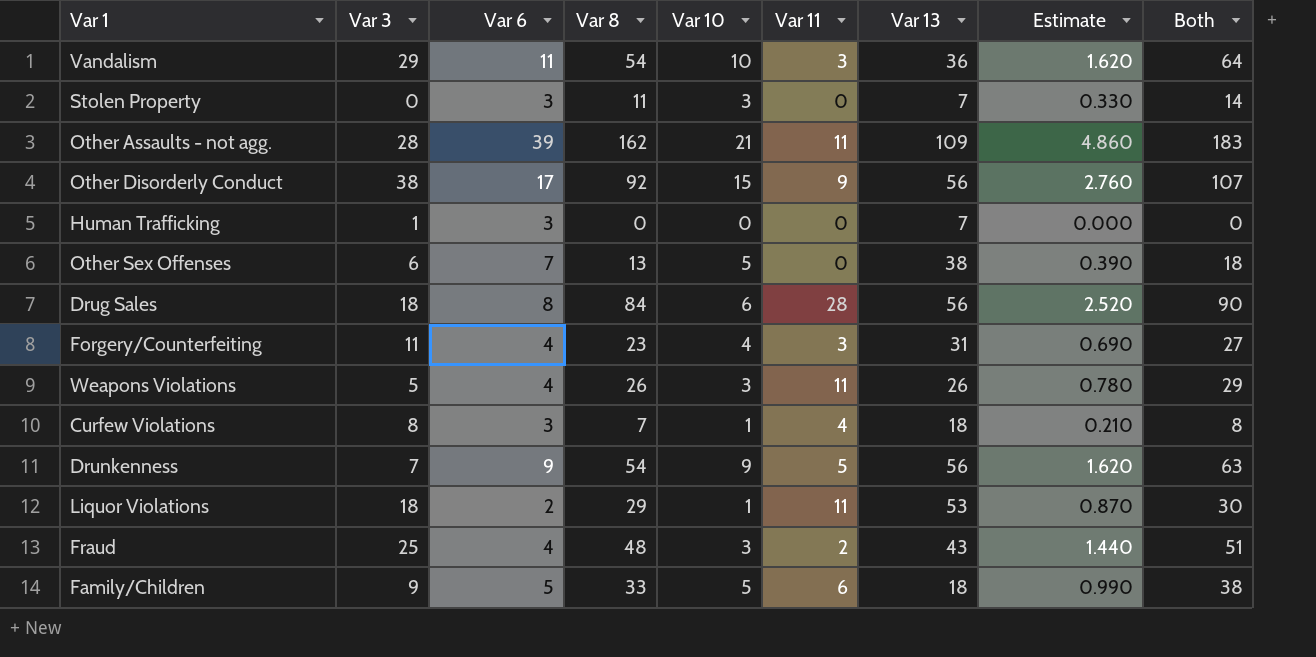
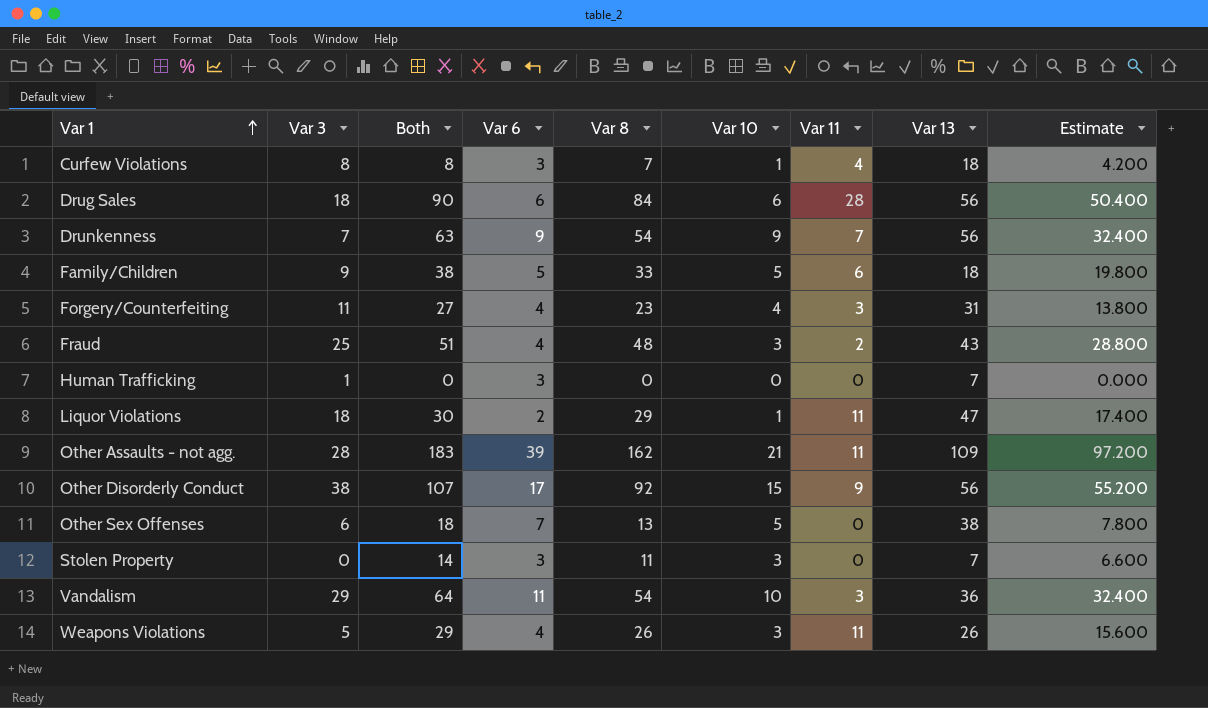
row order: none -> Var 1 ascending
column Both | position: 9 -> 3
column Estimate | formula: [Var 8] * 0.03 -> [Var 8] * 0.6
Drug Sales | Var 6: 8 -> 6
Drunkenness | Var 11: 5 -> 7
Liquor Violations | Var 13: 53 -> 47

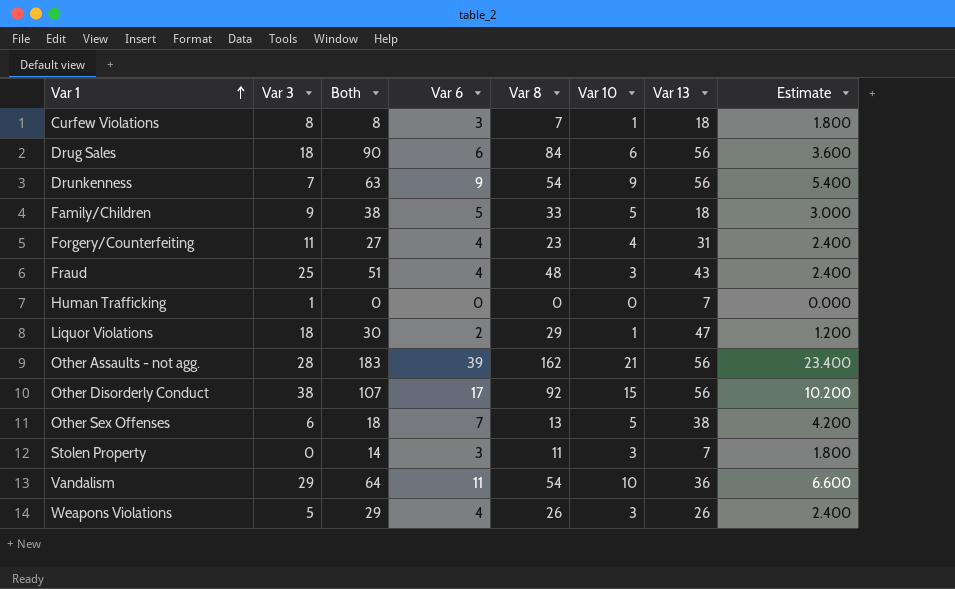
column Var 11 | position: 7 -> none
column Estimate | formula: [Var 8] * 0.6 -> [Var 6] * 0.6
Human Trafficking | Var 6: 3 -> 0
Other Assaults - not agg. | Var 13: 109 -> 56

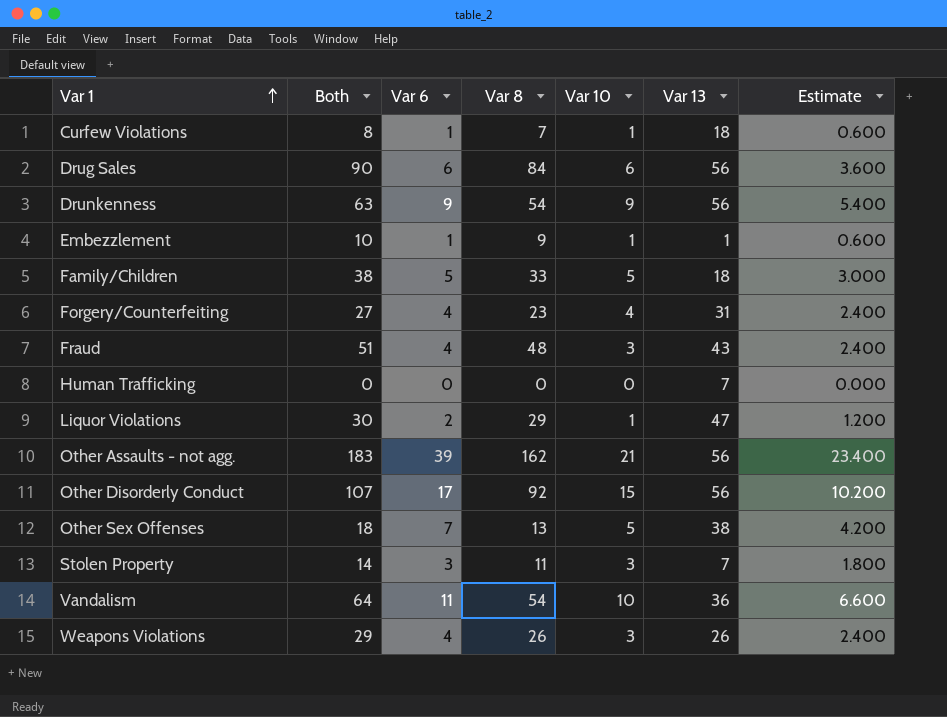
column Var 3 | position: 2 -> none
Curfew Violations | Var 6: 3 -> 1
Curfew Violations | Estimate: 1.800 -> 0.600
row Embezzlement: none -> 10 | 1 | 9 | 1 | 1 | 0.600

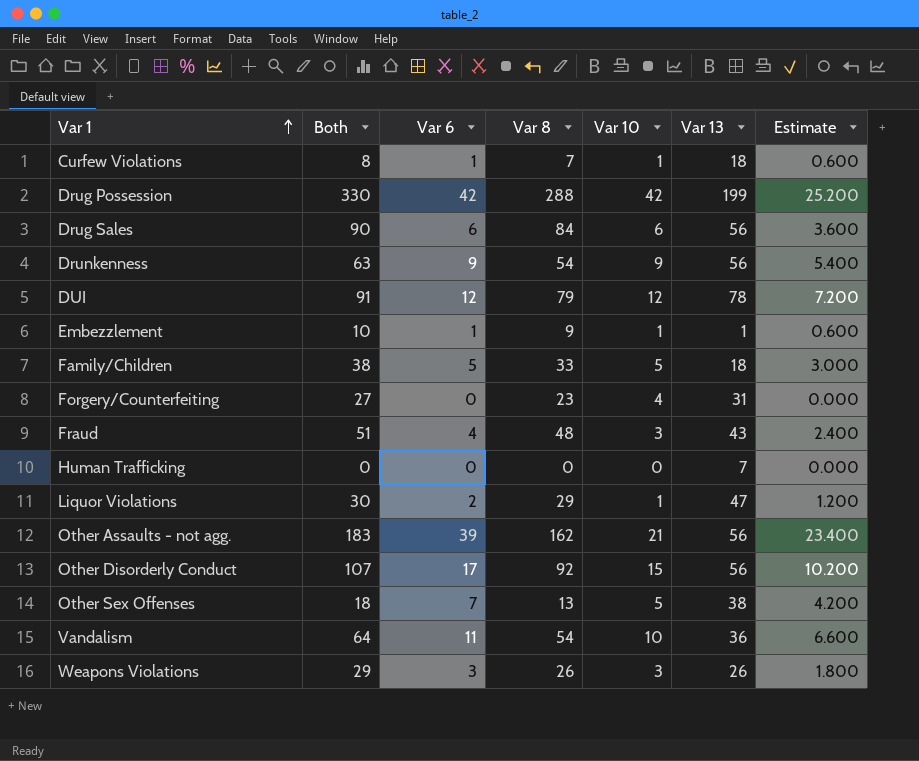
row Stolen Property: 14 | 3 | 11 | 3 | 7 | 1.800 -> none
row Drug Possession: none -> 330 | 42 | 288 | 42 | 199 | 25.200
row DUI: none -> 91 | 12 | 79 | 12 | 78 | 7.200
Forgery/Counterfeiting | Var 6: 4 -> 0
Forgery/Counterfeiting | Estimate: 2.400 -> 0.000
Weapons Violations | Var 6: 4 -> 3
Weapons Violations | Estimate: 2.400 -> 1.800

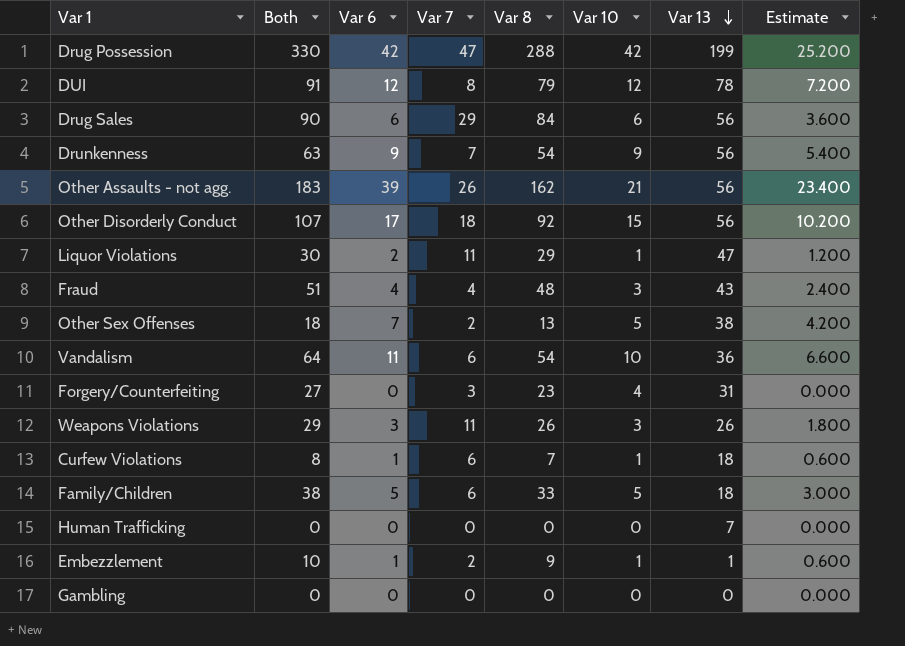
row order: Var 1 ascending -> Var 13 descending
column Var 7 | position: none -> 4
row Gambling: none -> 0 | 0 | 0 | 0 | 0 | 0 | 0.000

